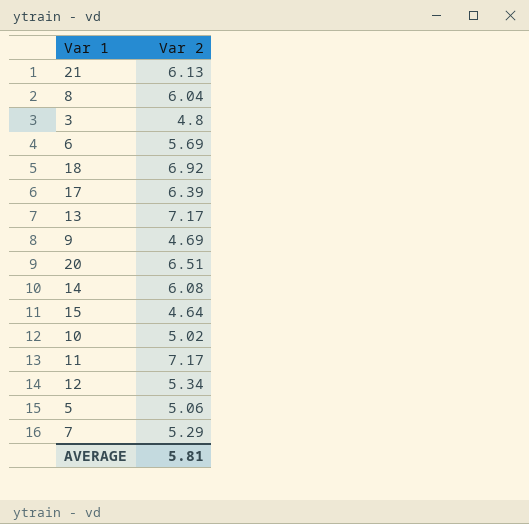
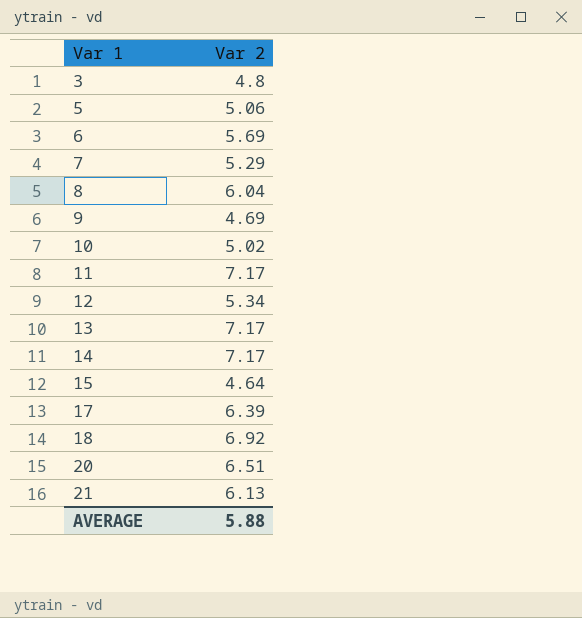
row order: none -> Var 1 ascending
14 | Var 2: 6.08 -> 7.17
AVERAGE | Var 2: 5.81 -> 5.88

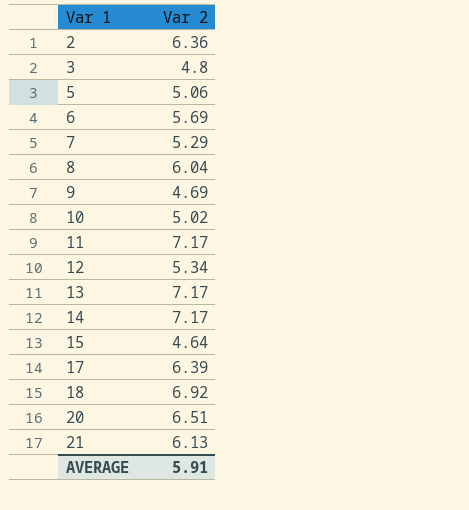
row 2: none -> 6.36
AVERAGE | Var 2: 5.88 -> 5.91

